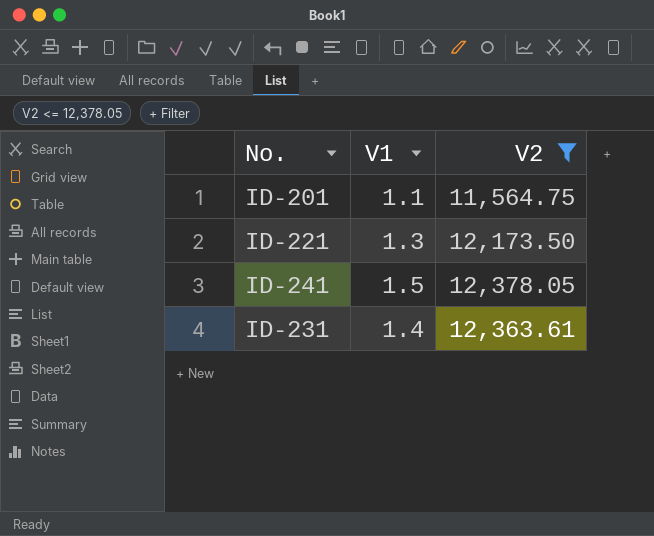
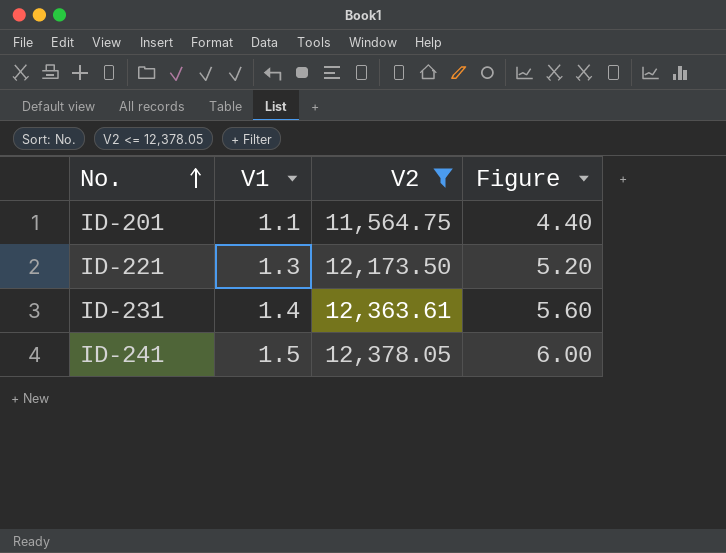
row order: none -> No. ascending
column Figure | formula: none -> [V1] * 4

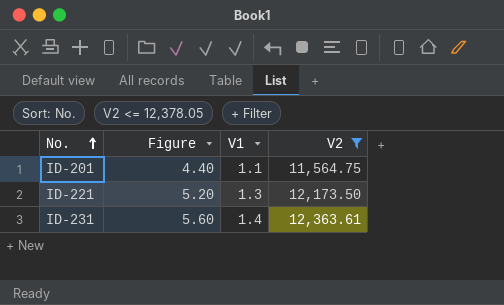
column Figure | position: 4 -> 2
row ID-241: 1.5 | 12,378.05 | 6.00 -> none

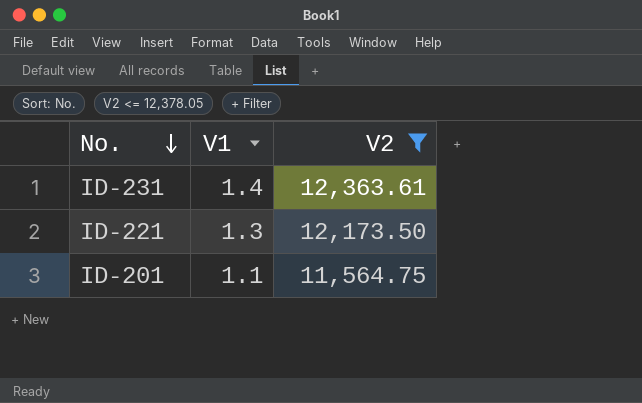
row order: No. ascending -> No. descending
column Figure | formula: [V1] * 4 -> none

